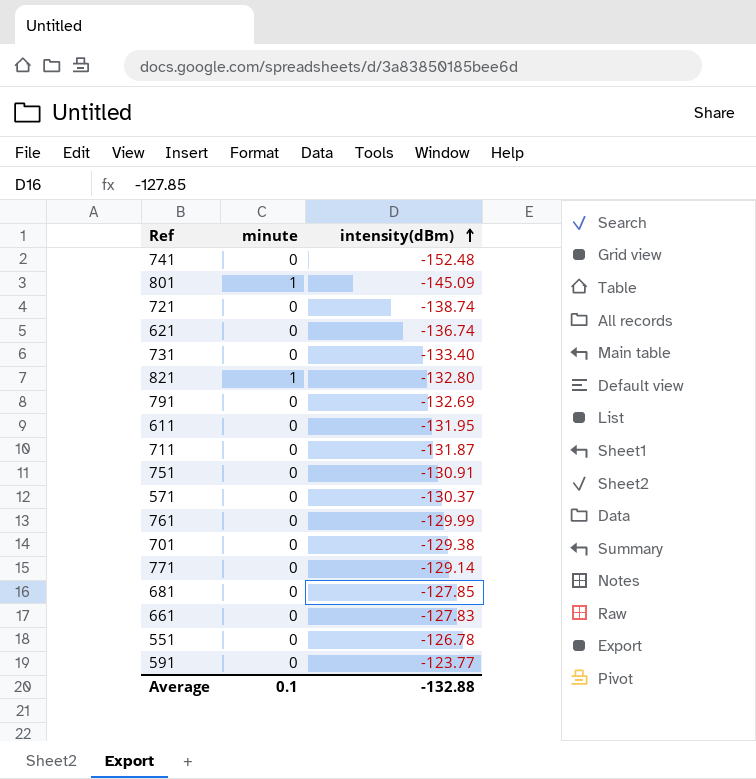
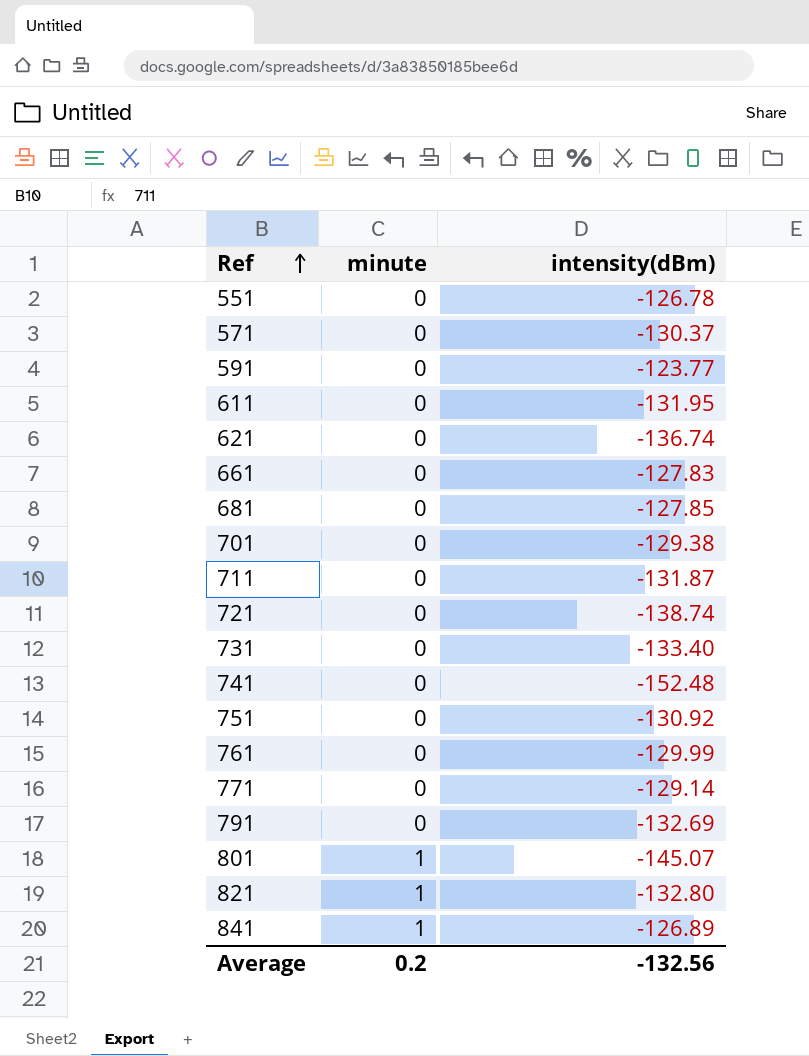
row order: intensity(dBm) ascending -> Ref ascending
751 | intensity(dBm): -130.91 -> -130.92
801 | intensity(dBm): -145.09 -> -145.07
row 841: none -> 1 | -126.89
Average | minute: 0.1 -> 0.2
Average | intensity(dBm): -132.88 -> -132.56

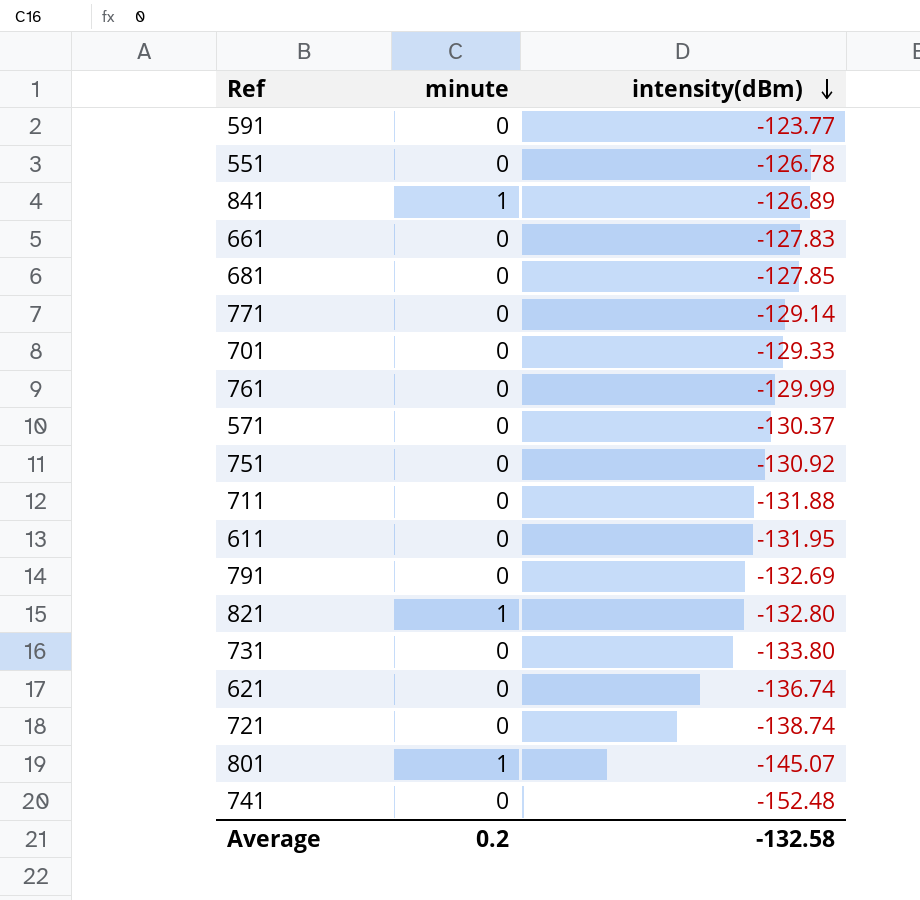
row order: Ref ascending -> intensity(dBm) descending
701 | intensity(dBm): -129.38 -> -129.33
711 | intensity(dBm): -131.87 -> -131.88
731 | intensity(dBm): -133.40 -> -133.80
Average | intensity(dBm): -132.56 -> -132.58

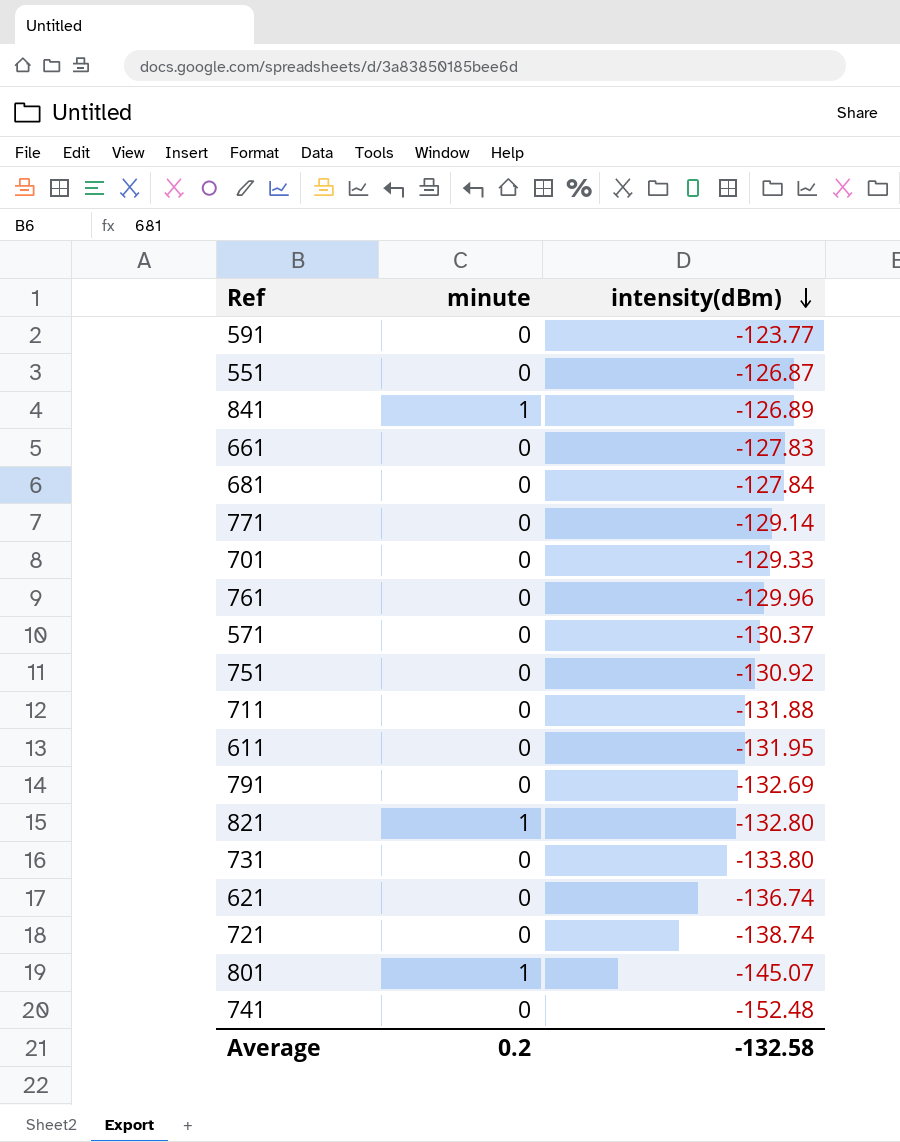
551 | intensity(dBm): -126.78 -> -126.87
681 | intensity(dBm): -127.85 -> -127.84
761 | intensity(dBm): -129.99 -> -129.96

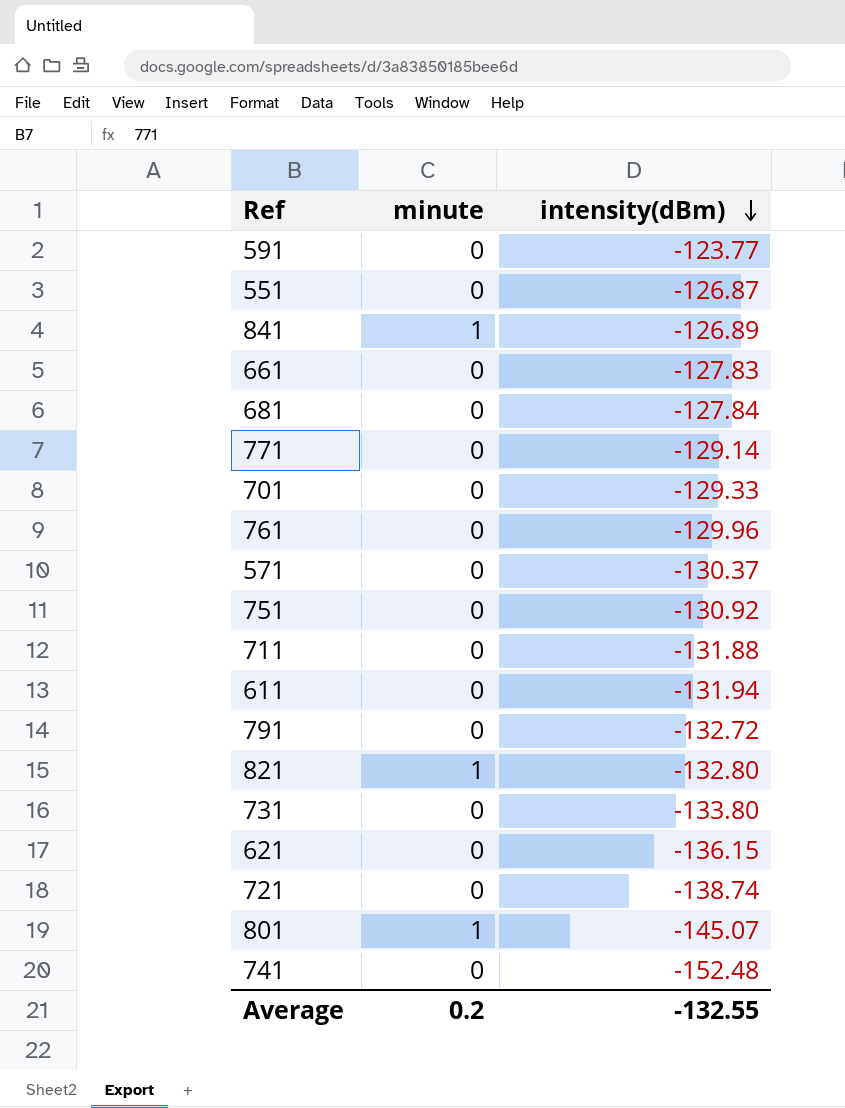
611 | intensity(dBm): -131.95 -> -131.94
791 | intensity(dBm): -132.69 -> -132.72
621 | intensity(dBm): -136.74 -> -136.15
Average | intensity(dBm): -132.58 -> -132.55

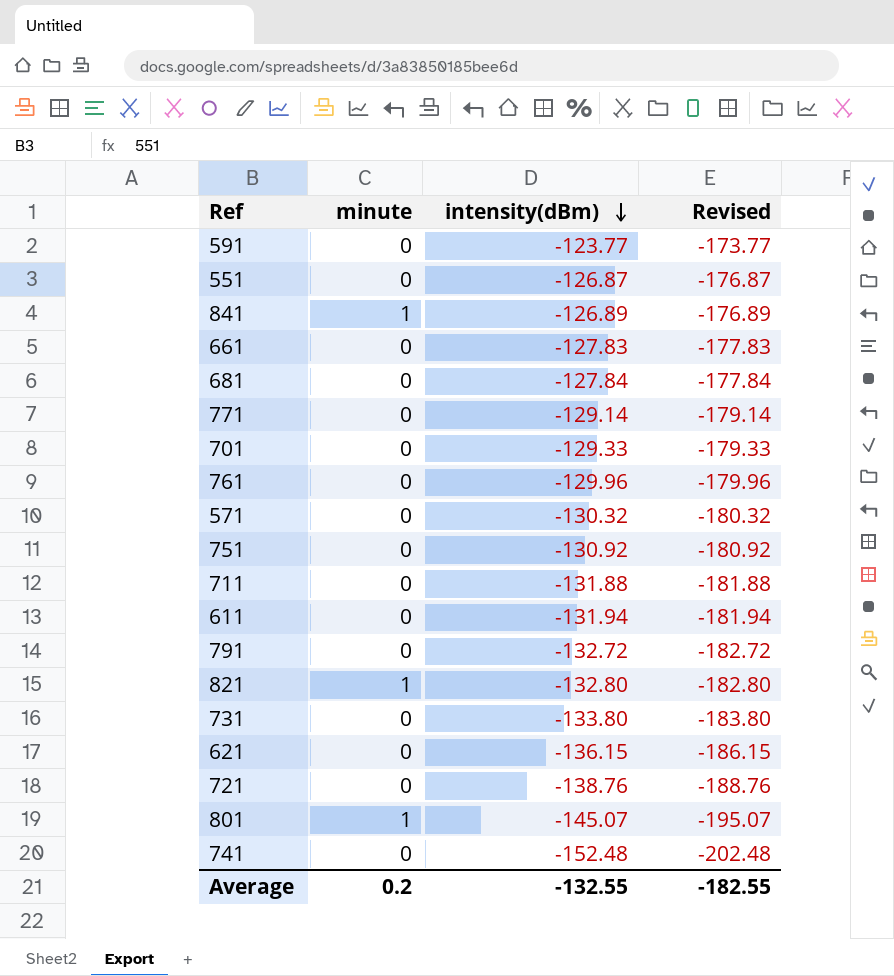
column Revised | formula: none -> [intensity(dBm)] - 50
571 | intensity(dBm): -130.37 -> -130.32
721 | intensity(dBm): -138.74 -> -138.76

